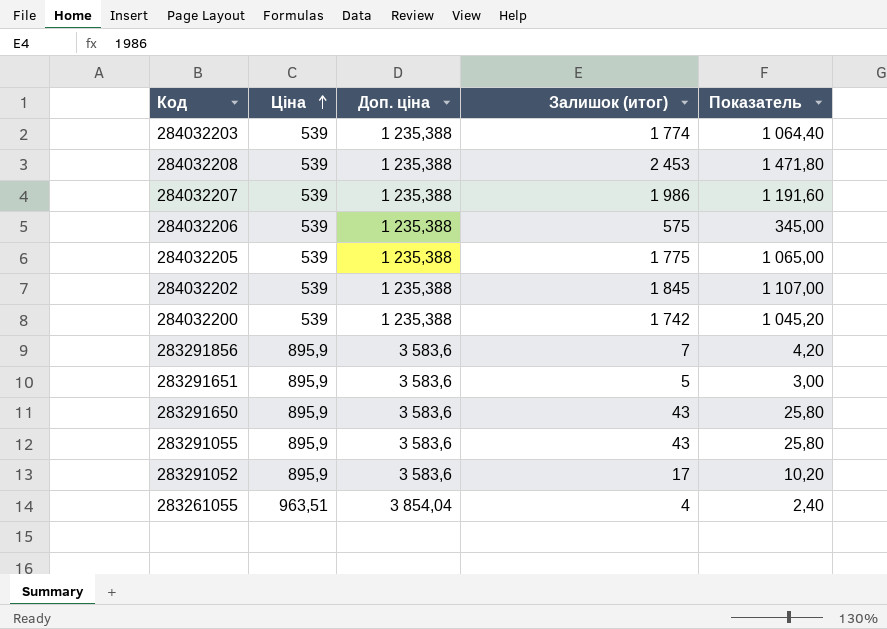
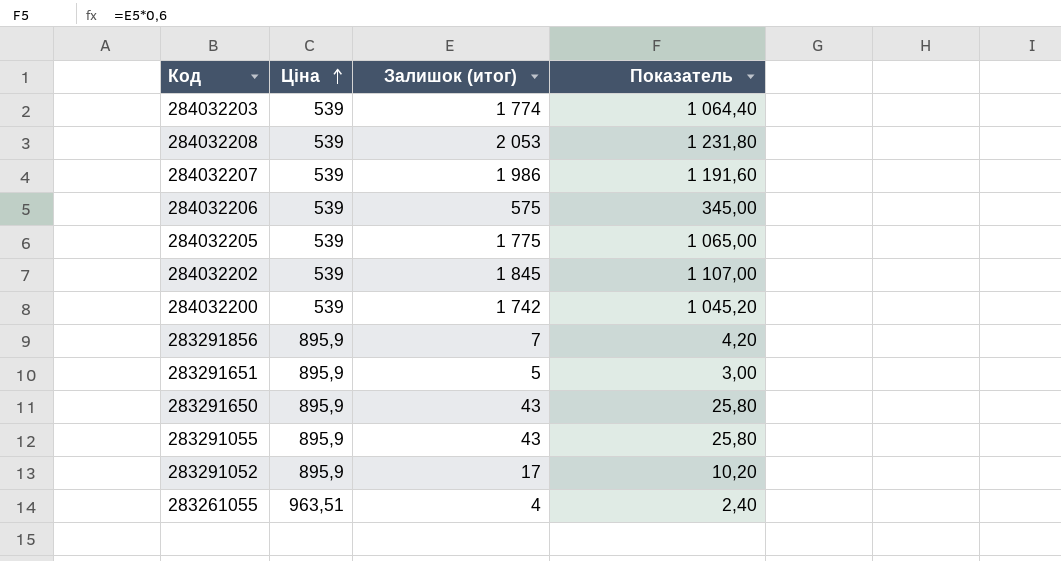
column Доп. ціна | position: 3 -> none
284032208 | Залишок (итог): 2 453 -> 2 053
284032208 | Показатель: 1 471,80 -> 1 231,80

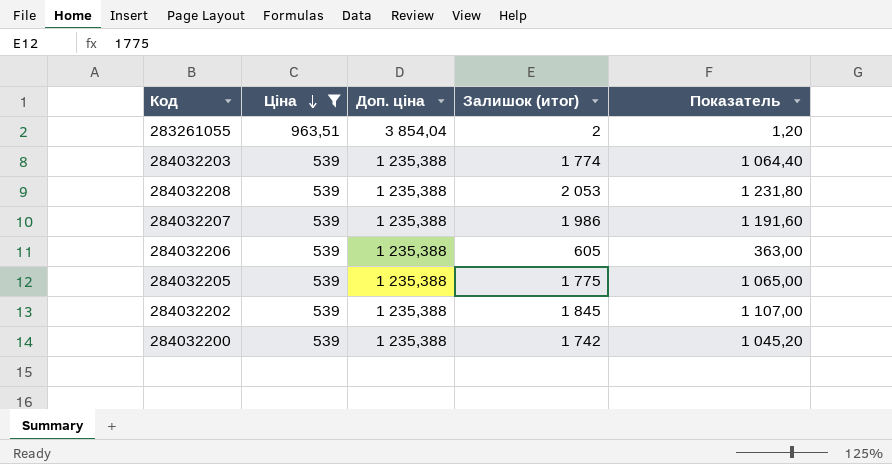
filter: none -> Ціна != 895,9
row order: Ціна ascending -> Ціна descending
column Доп. ціна | position: none -> 3
283261055 | Залишок (итог): 4 -> 2
283261055 | Показатель: 2,40 -> 1,20
284032206 | Залишок (итог): 575 -> 605
284032206 | Показатель: 345,00 -> 363,00

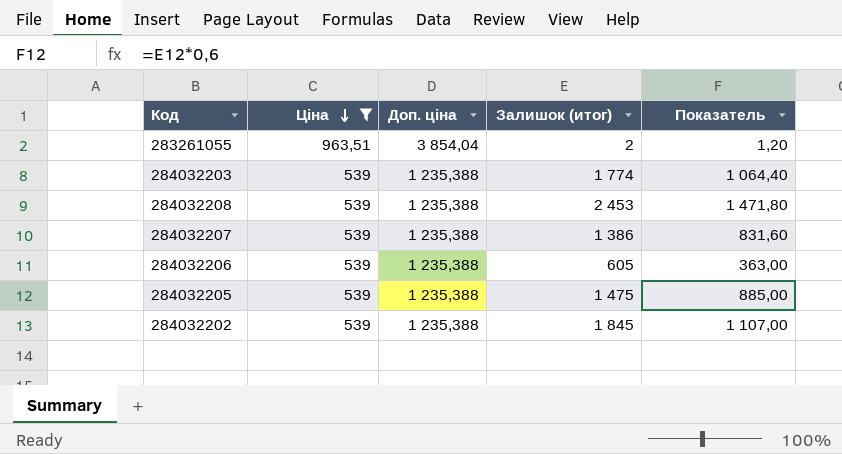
row 284032200: 539 | 1 235,388 | 1 742 | 1 045,20 -> none
284032208 | Залишок (итог): 2 053 -> 2 453
284032208 | Показатель: 1 231,80 -> 1 471,80
284032207 | Залишок (итог): 1 986 -> 1 386
284032207 | Показатель: 1 191,60 -> 831,60
284032205 | Залишок (итог): 1 775 -> 1 475
284032205 | Показатель: 1 065,00 -> 885,00

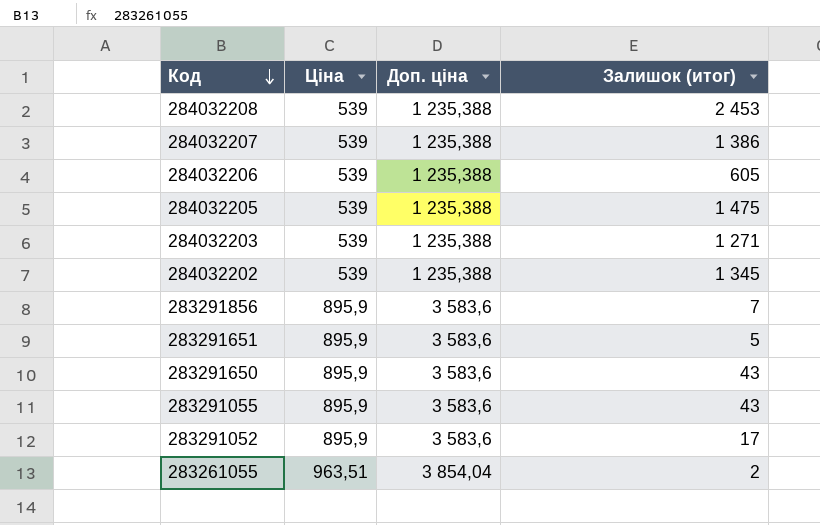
filter: Ціна != 895,9 -> none
row order: Ціна descending -> Код descending
column Показатель | formula: [Залишок (итог)] * 0,6 -> none
284032203 | Залишок (итог): 1 774 -> 1 271
284032202 | Залишок (итог): 1 845 -> 1 345

